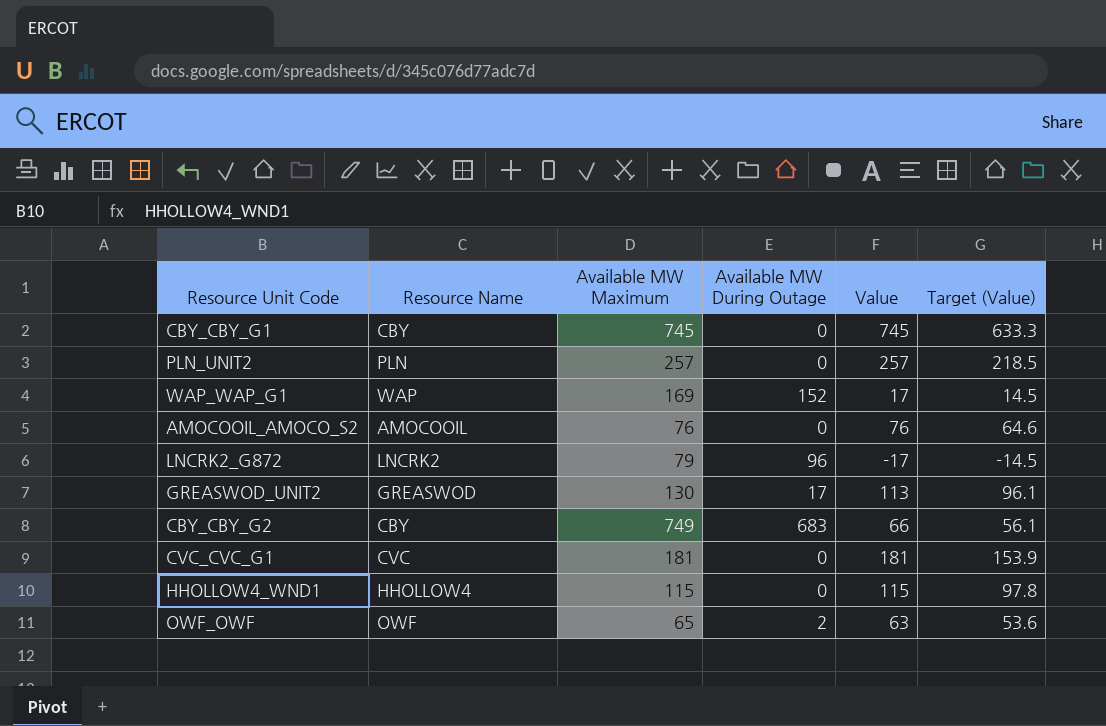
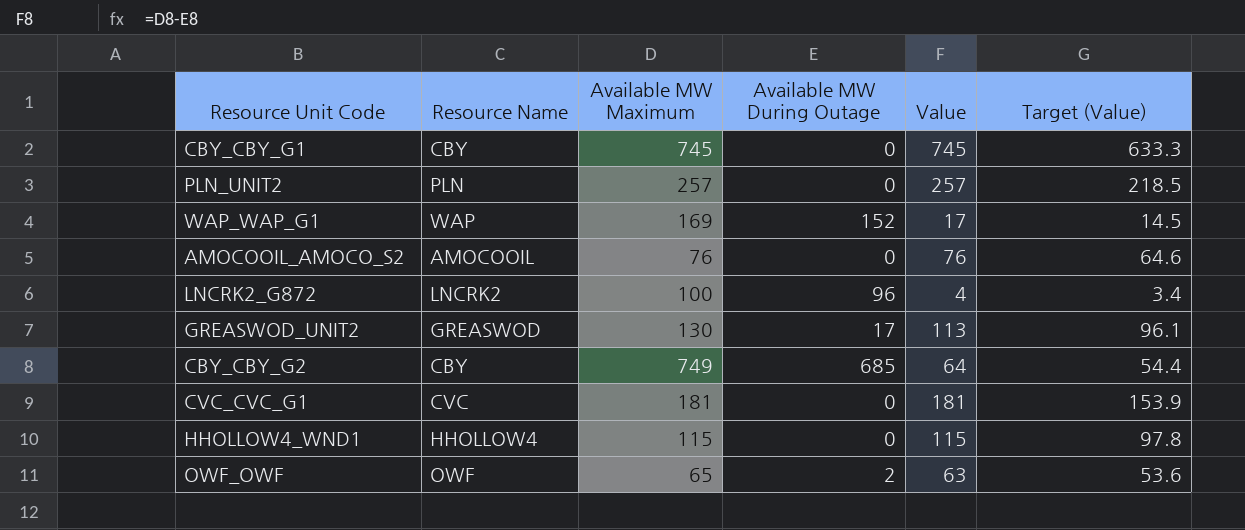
LNCRK2_G872 | Available MW Maximum: 79 -> 100
LNCRK2_G872 | Value: -17 -> 4
LNCRK2_G872 | Target (Value): -14.5 -> 3.4
CBY_CBY_G2 | Available MW During Outage: 683 -> 685
CBY_CBY_G2 | Value: 66 -> 64
CBY_CBY_G2 | Target (Value): 56.1 -> 54.4

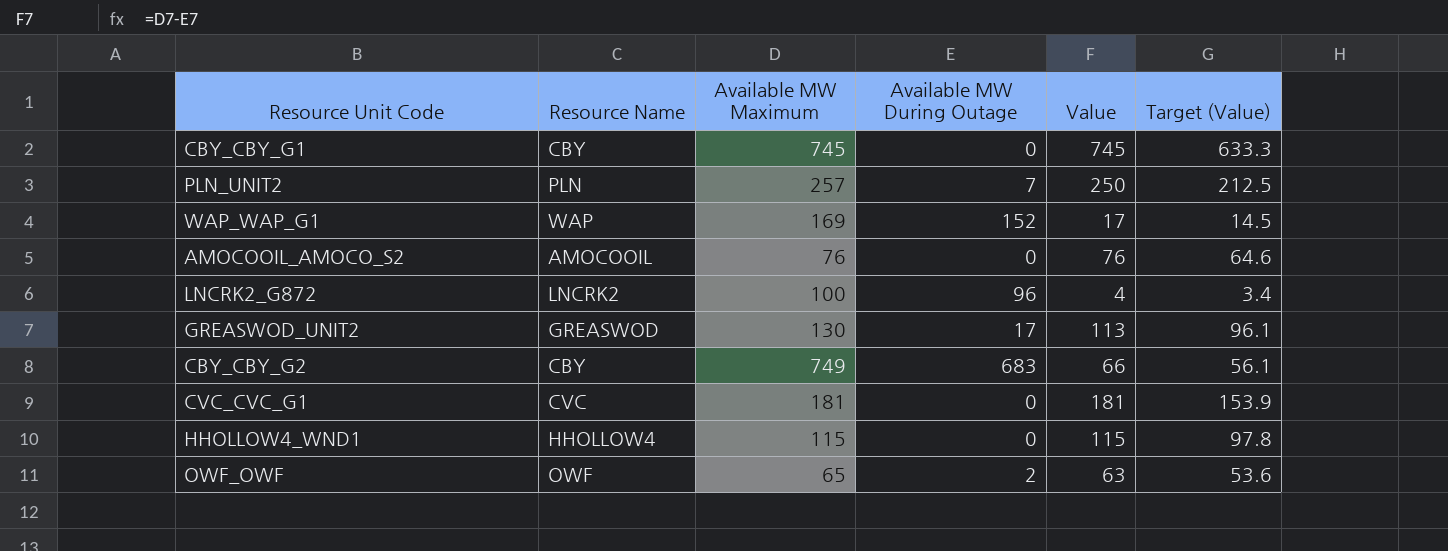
PLN_UNIT2 | Available MW During Outage: 0 -> 7
PLN_UNIT2 | Value: 257 -> 250
PLN_UNIT2 | Target (Value): 218.5 -> 212.5
CBY_CBY_G2 | Available MW During Outage: 685 -> 683
CBY_CBY_G2 | Value: 64 -> 66
CBY_CBY_G2 | Target (Value): 54.4 -> 56.1

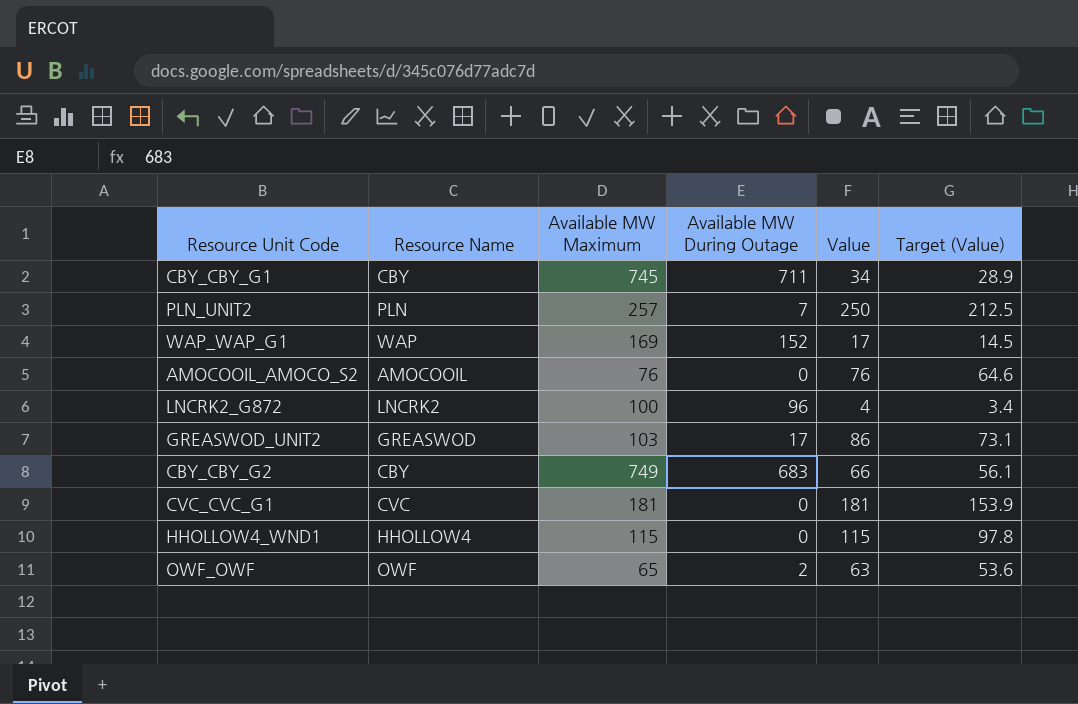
CBY_CBY_G1 | Available MW During Outage: 0 -> 711
CBY_CBY_G1 | Value: 745 -> 34
CBY_CBY_G1 | Target (Value): 633.3 -> 28.9
GREASWOD_UNIT2 | Available MW Maximum: 130 -> 103
GREASWOD_UNIT2 | Value: 113 -> 86
GREASWOD_UNIT2 | Target (Value): 96.1 -> 73.1

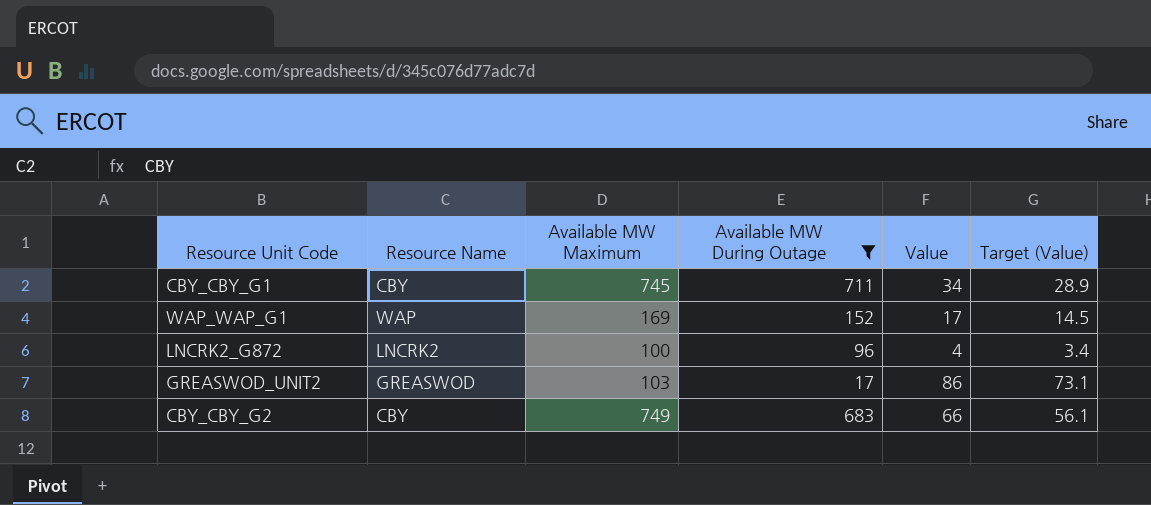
filter: none -> Available MW During Outage >= 17

